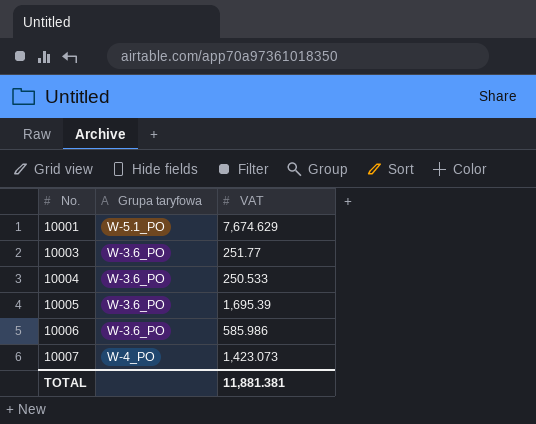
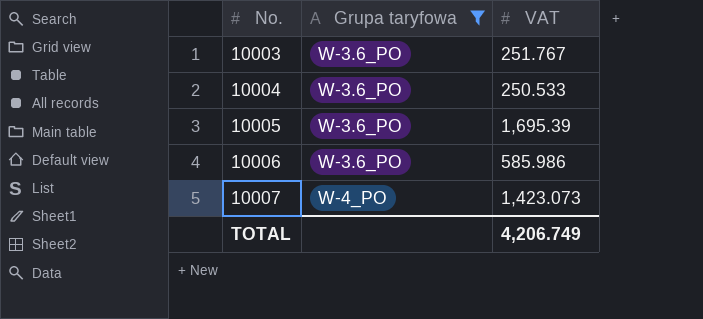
filter: none -> Grupa taryfowa != W-5.1_PO
10003 | VAT: 251.77 -> 251.767
TOTAL | VAT: 11,881.381 -> 4,206.749

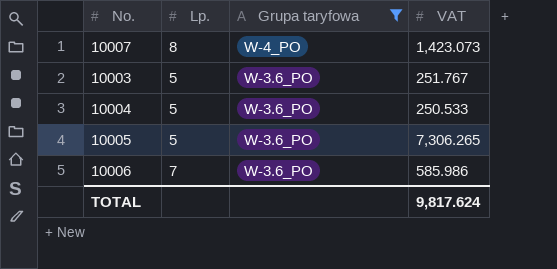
row order: No. ascending -> Grupa taryfowa descending
column Lp. | position: none -> 2
10005 | VAT: 1,695.39 -> 7,306.265
TOTAL | VAT: 4,206.749 -> 9,817.624

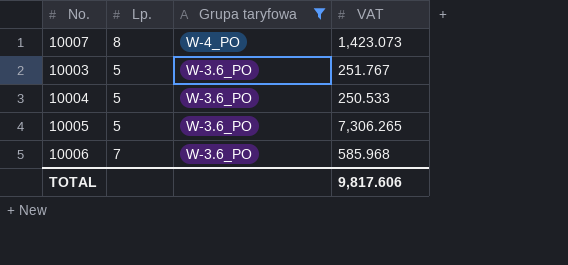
10006 | VAT: 585.986 -> 585.968
TOTAL | VAT: 9,817.624 -> 9,817.606

